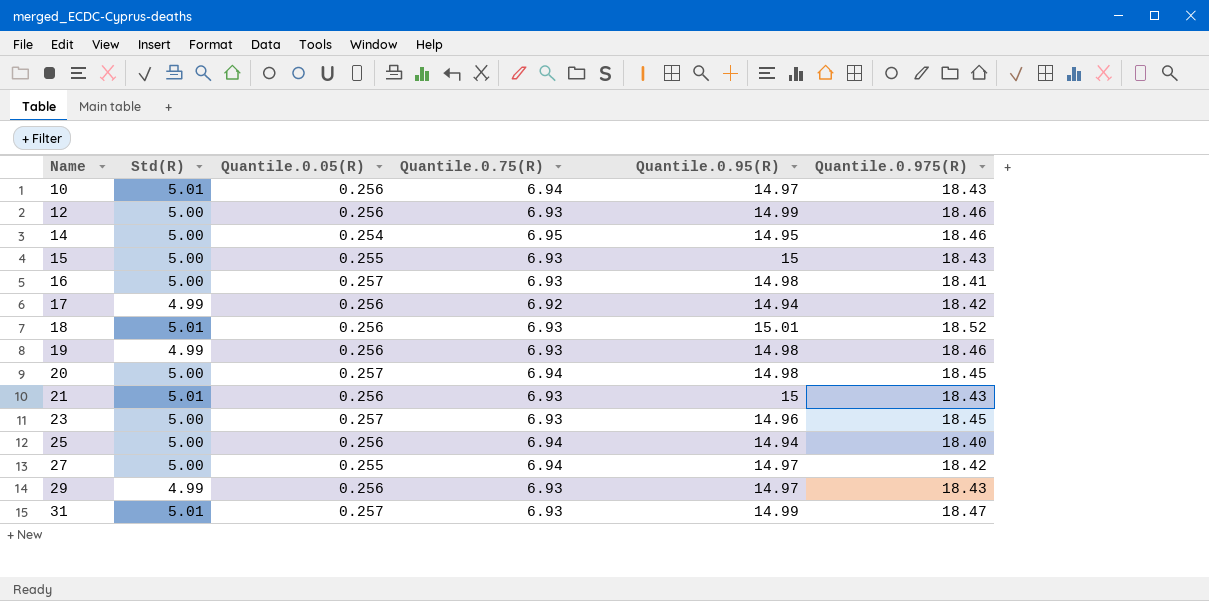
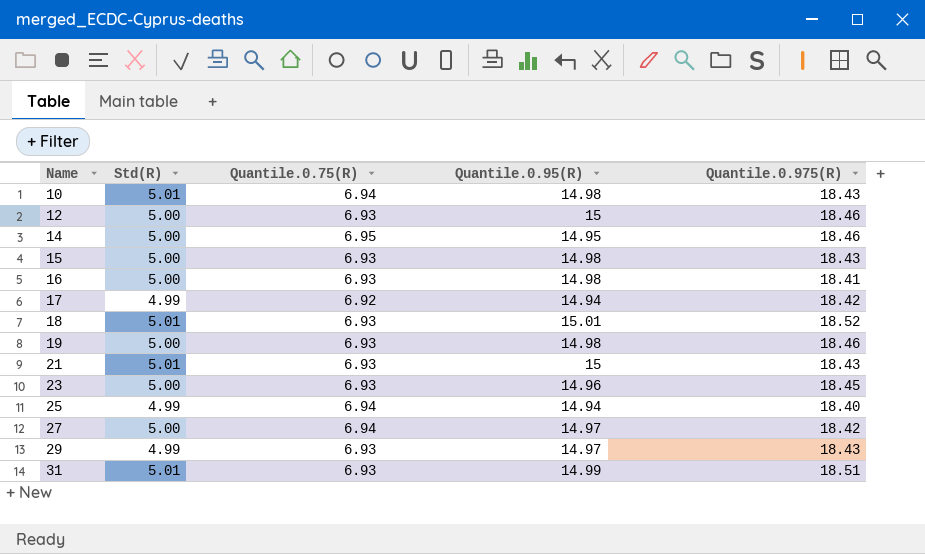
column Quantile.0.05(R) | position: 3 -> none
row 20: 5.00 | 0.257 | 6.94 | 14.98 | 18.45 -> none
10 | Quantile.0.95(R): 14.97 -> 14.98
12 | Quantile.0.95(R): 14.99 -> 15
15 | Quantile.0.95(R): 15 -> 14.98
19 | Std(R): 4.99 -> 5.00
25 | Std(R): 5.00 -> 4.99
31 | Quantile.0.975(R): 18.47 -> 18.51

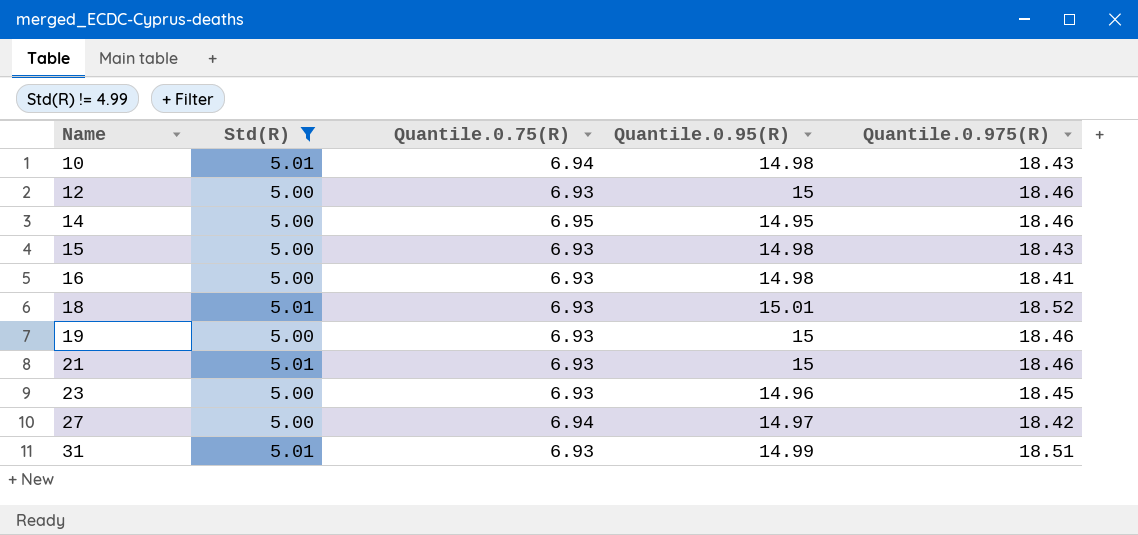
filter: none -> Std(R) != 4.99
19 | Quantile.0.95(R): 14.98 -> 15
21 | Quantile.0.975(R): 18.43 -> 18.46

